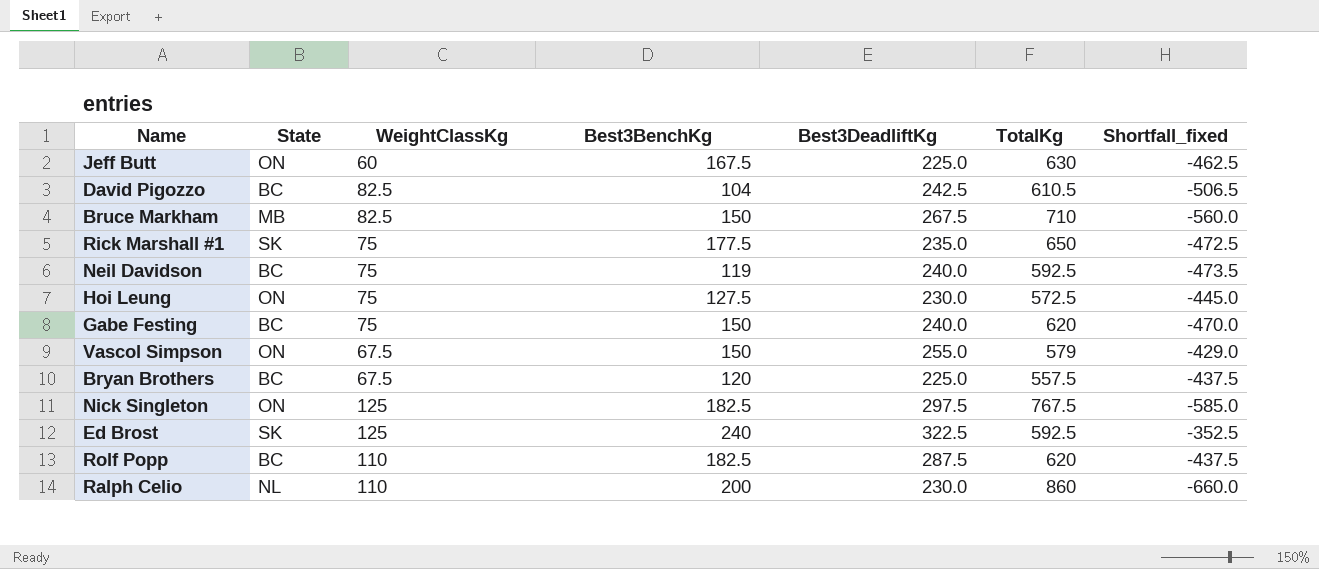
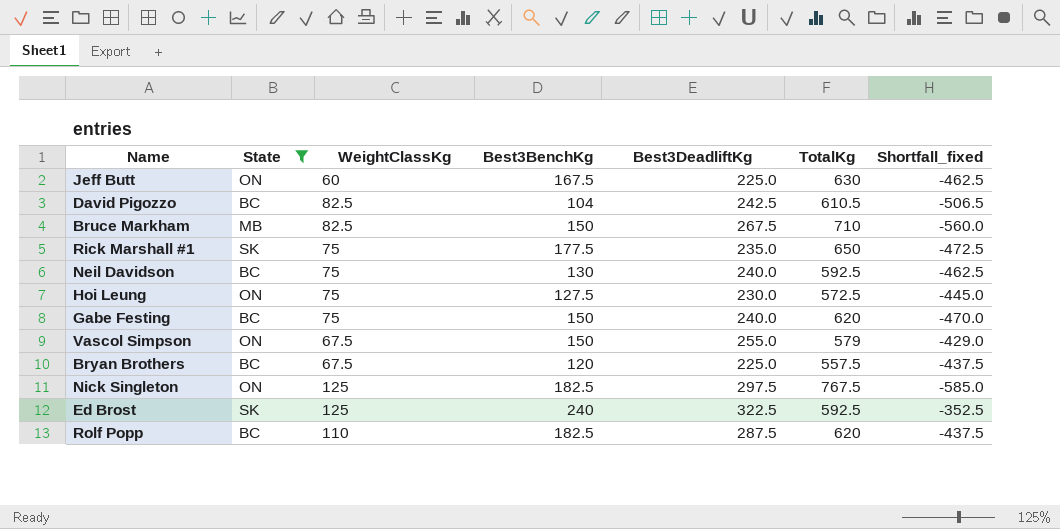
filter: none -> State != NL
Neil Davidson | Best3BenchKg: 119 -> 130
Neil Davidson | Shortfall_fixed: -473.5 -> -462.5

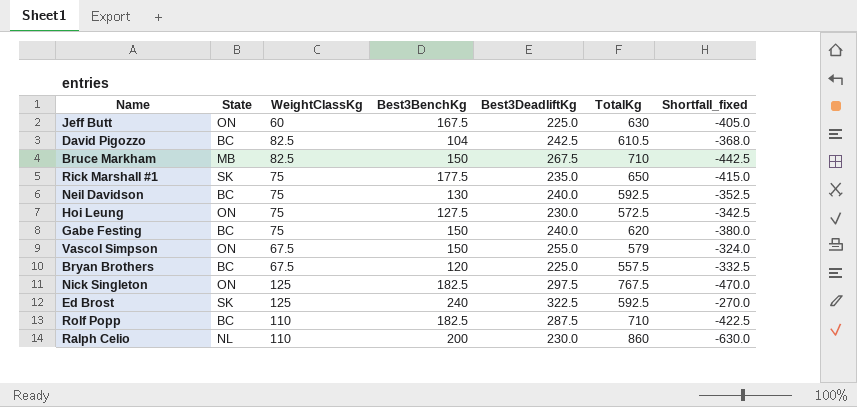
filter: State != NL -> none
column Shortfall_fixed | formula: [Best3BenchKg] - [TotalKg] -> [Best3DeadliftKg] - [TotalKg]
Rolf Popp | TotalKg: 620 -> 710

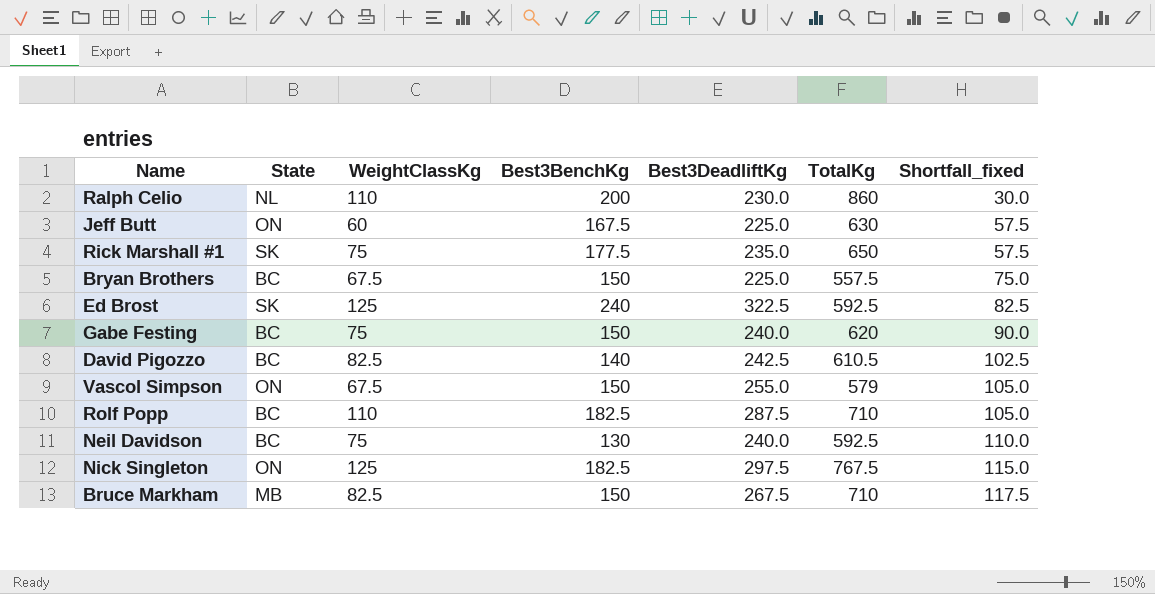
row order: none -> Shortfall_fixed ascending
column Shortfall_fixed | formula: [Best3DeadliftKg] - [TotalKg] -> [Best3DeadliftKg] - [Best3BenchKg]
row Hoi Leung: ON | 75 | 127.5 | 230.0 | 572.5 | -342.5 -> none
Bryan Brothers | Best3BenchKg: 120 -> 150
David Pigozzo | Best3BenchKg: 104 -> 140

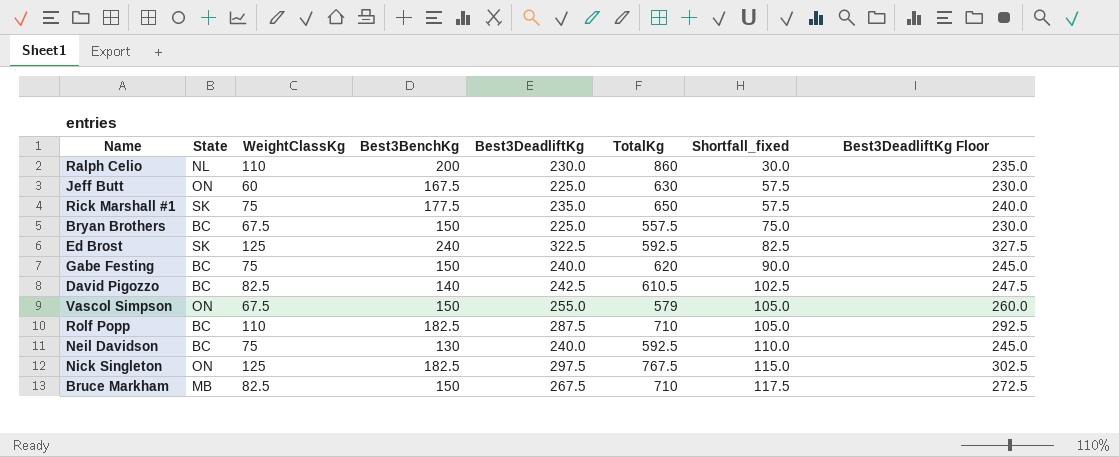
column Best3DeadliftKg Floor | formula: none -> [Best3DeadliftKg] + 5

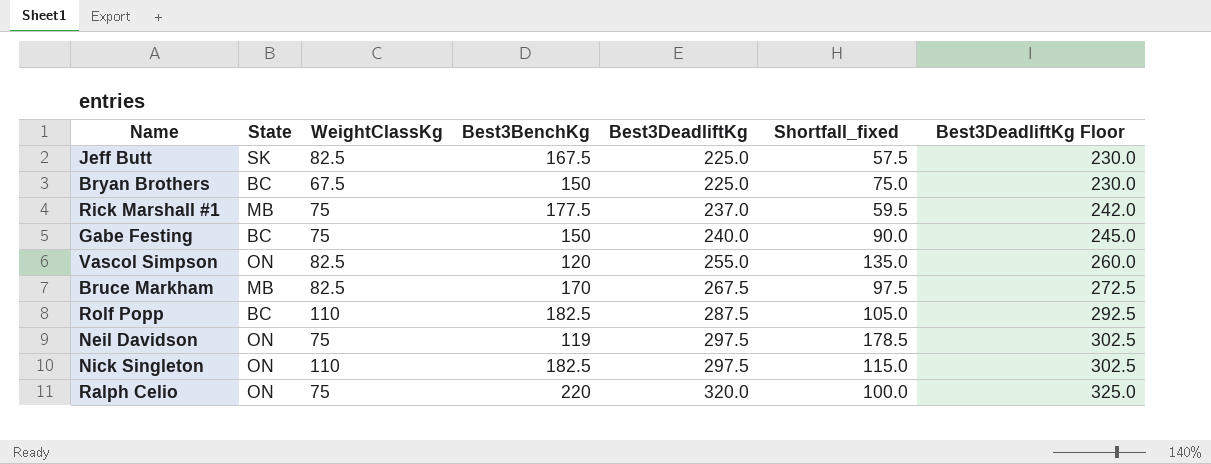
row order: Shortfall_fixed ascending -> Best3DeadliftKg ascending
column TotalKg | position: 6 -> none
row Ed Brost: SK | 125 | 240 | 322.5 | 592.5 | 82.5 | 327.5 -> none
row David Pigozzo: BC | 82.5 | 140 | 242.5 | 610.5 | 102.5 | 247.5 -> none
Jeff Butt | State: ON -> SK
Jeff Butt | WeightClassKg: 60 -> 82.5
Rick Marshall #1 | State: SK -> MB
Rick Marshall #1 | Best3DeadliftKg: 235.0 -> 237.0
Rick Marshall #1 | Shortfall_fixed: 57.5 -> 59.5
Rick Marshall #1 | Best3DeadliftKg Floor: 240.0 -> 242.0
Vascol Simpson | WeightClassKg: 67.5 -> 82.5
Vascol Simpson | Best3BenchKg: 150 -> 120
Vascol Simpson | Shortfall_fixed: 105.0 -> 135.0
Bruce Markham | Best3BenchKg: 150 -> 170
Bruce Markham | Shortfall_fixed: 117.5 -> 97.5
Neil Davidson | State: BC -> ON
Neil Davidson | Best3BenchKg: 130 -> 119
Neil Davidson | Best3DeadliftKg: 240.0 -> 297.5
Neil Davidson | Shortfall_fixed: 110.0 -> 178.5
Neil Davidson | Best3DeadliftKg Floor: 245.0 -> 302.5
Nick Singleton | WeightClassKg: 125 -> 110
Ralph Celio | State: NL -> ON
Ralph Celio | WeightClassKg: 110 -> 75
Ralph Celio | Best3BenchKg: 200 -> 220
Ralph Celio | Best3DeadliftKg: 230.0 -> 320.0
Ralph Celio | Shortfall_fixed: 30.0 -> 100.0
Ralph Celio | Best3DeadliftKg Floor: 235.0 -> 325.0

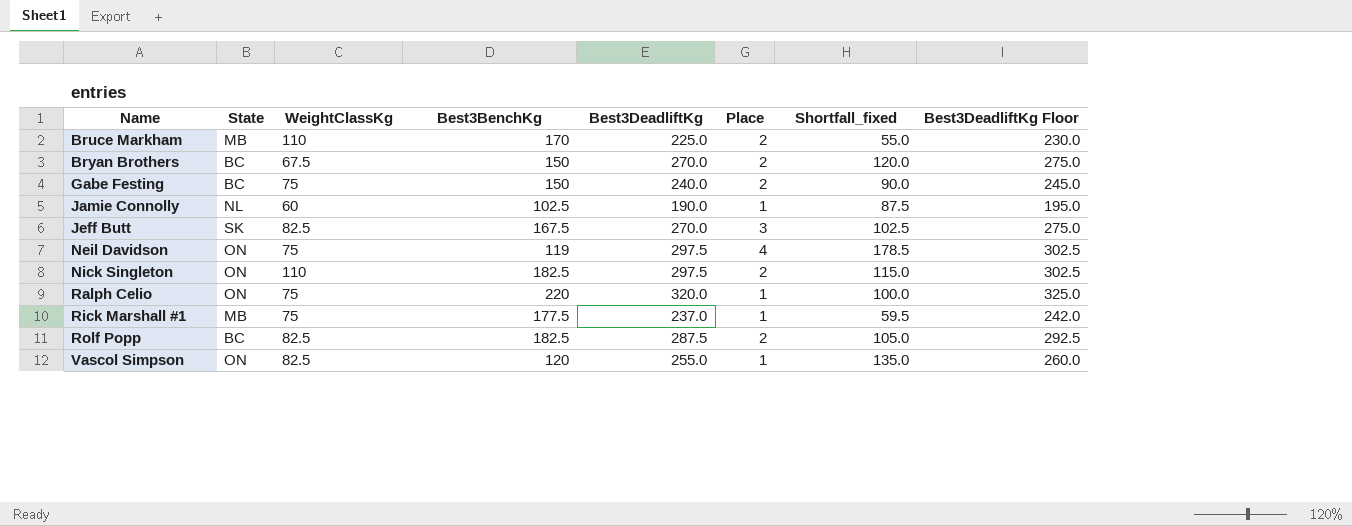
row order: Best3DeadliftKg ascending -> Name ascending
column Place | position: none -> 6
Bruce Markham | WeightClassKg: 82.5 -> 110
Bruce Markham | Best3DeadliftKg: 267.5 -> 225.0
Bruce Markham | Shortfall_fixed: 97.5 -> 55.0
Bruce Markham | Best3DeadliftKg Floor: 272.5 -> 230.0
Bryan Brothers | Best3DeadliftKg: 225.0 -> 270.0
Bryan Brothers | Shortfall_fixed: 75.0 -> 120.0
Bryan Brothers | Best3DeadliftKg Floor: 230.0 -> 275.0
row Jamie Connolly: none -> NL | 60 | 102.5 | 190.0 | 1 | 87.5 | 195.0
Jeff Butt | Best3DeadliftKg: 225.0 -> 270.0
Jeff Butt | Shortfall_fixed: 57.5 -> 102.5
Jeff Butt | Best3DeadliftKg Floor: 230.0 -> 275.0
Rolf Popp | WeightClassKg: 110 -> 82.5

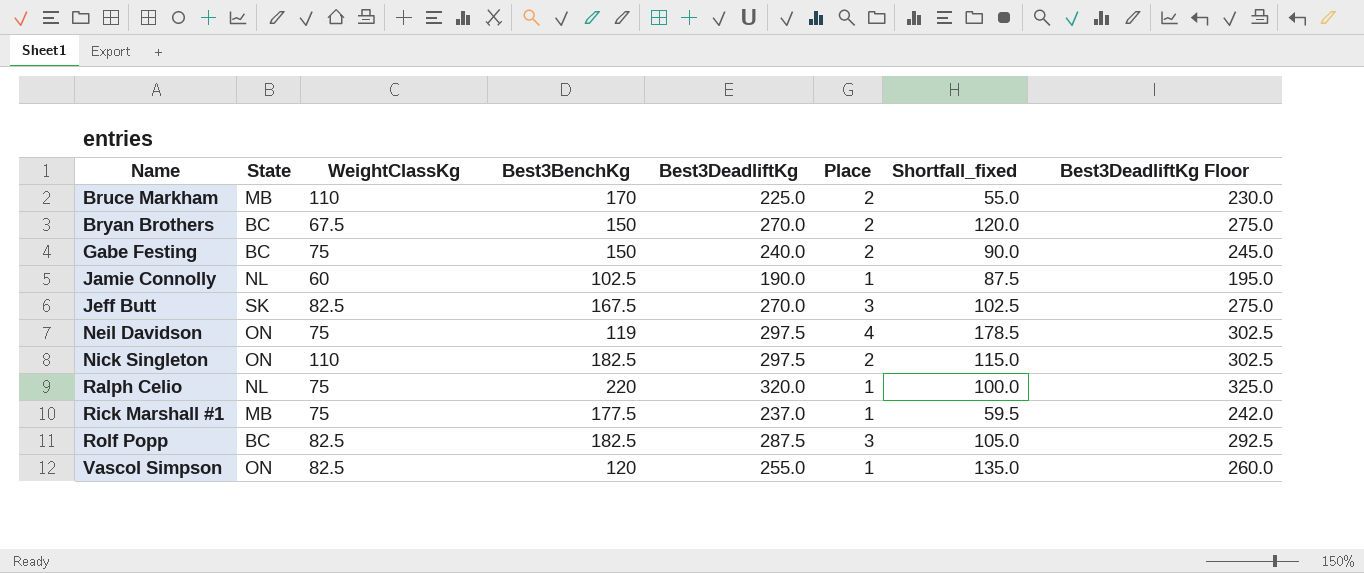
Ralph Celio | State: ON -> NL
Rolf Popp | Place: 2 -> 3

